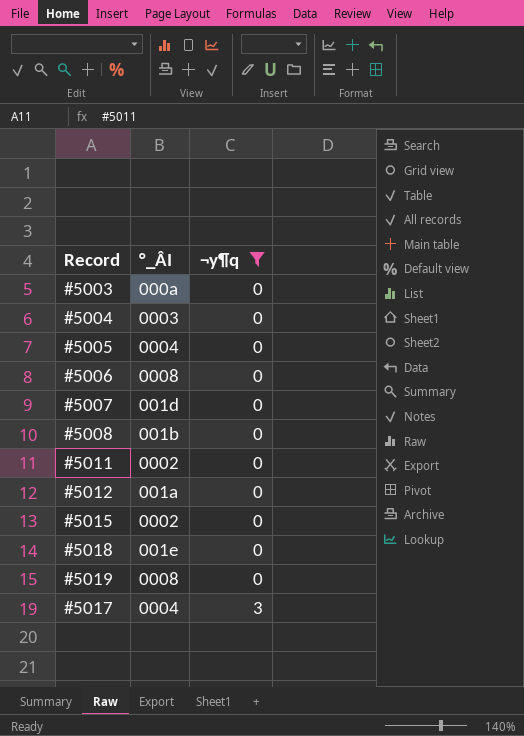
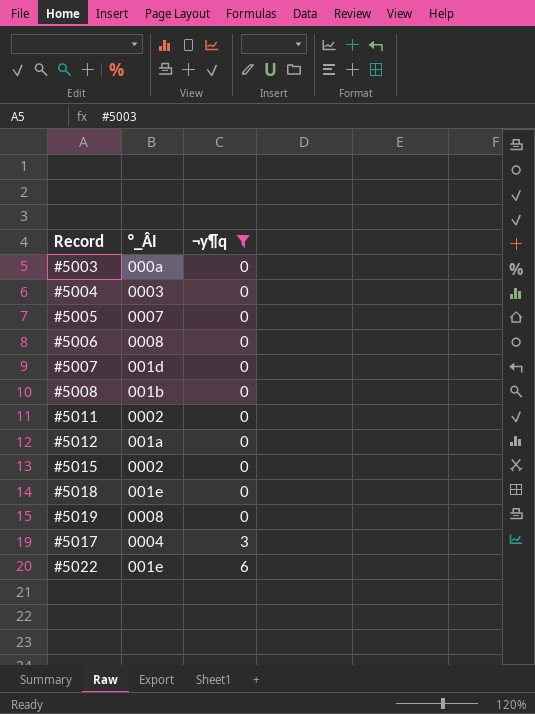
#5005 | °_ÂI: 0004 -> 0007
row #5022: none -> 001e | 6

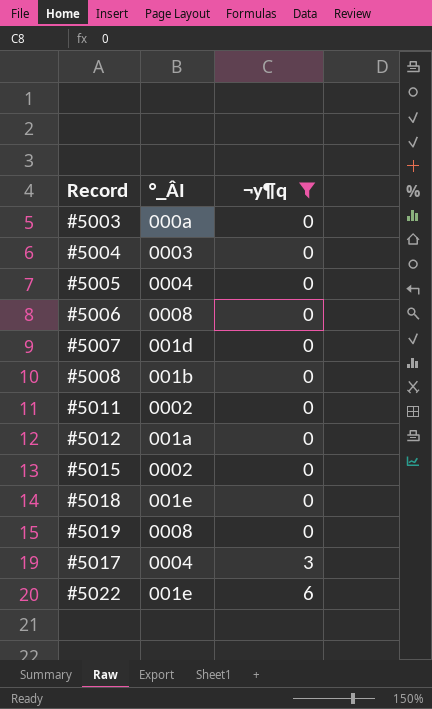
#5005 | °_ÂI: 0007 -> 0004

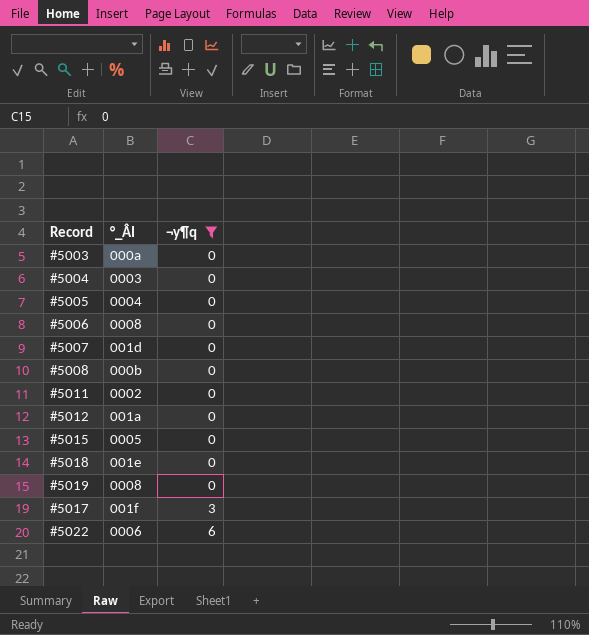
#5008 | °_ÂI: 001b -> 000b
#5015 | °_ÂI: 0002 -> 0005
#5017 | °_ÂI: 0004 -> 001f
#5022 | °_ÂI: 001e -> 0006

